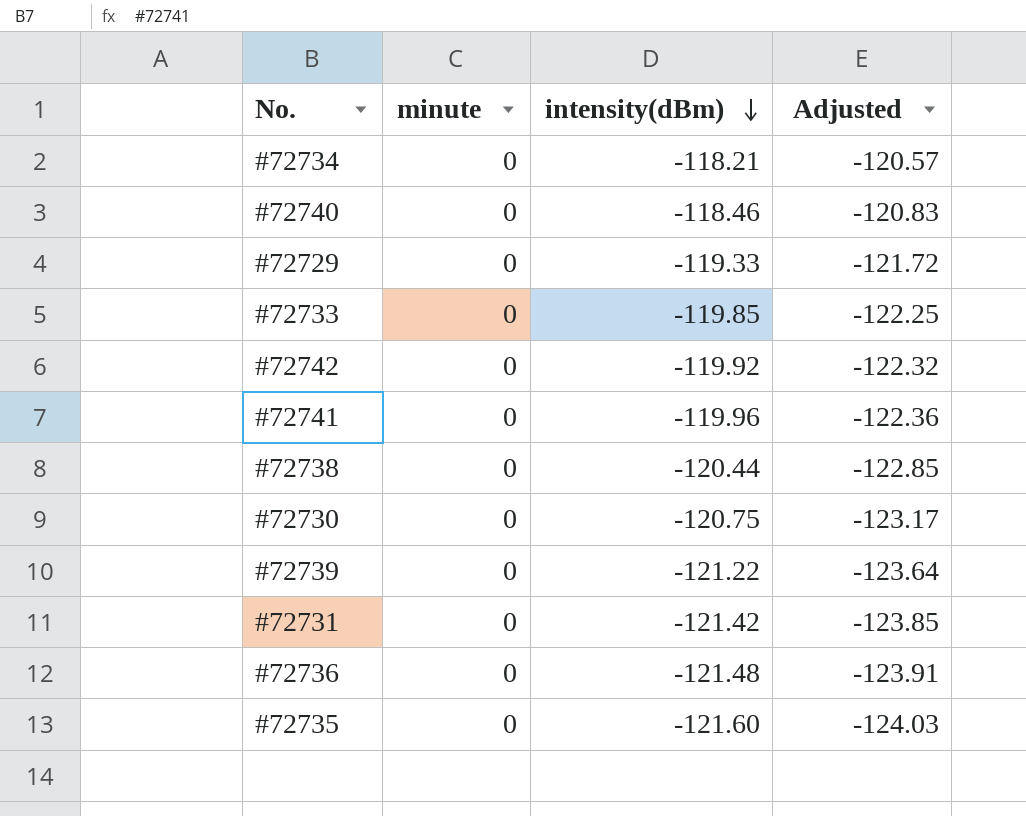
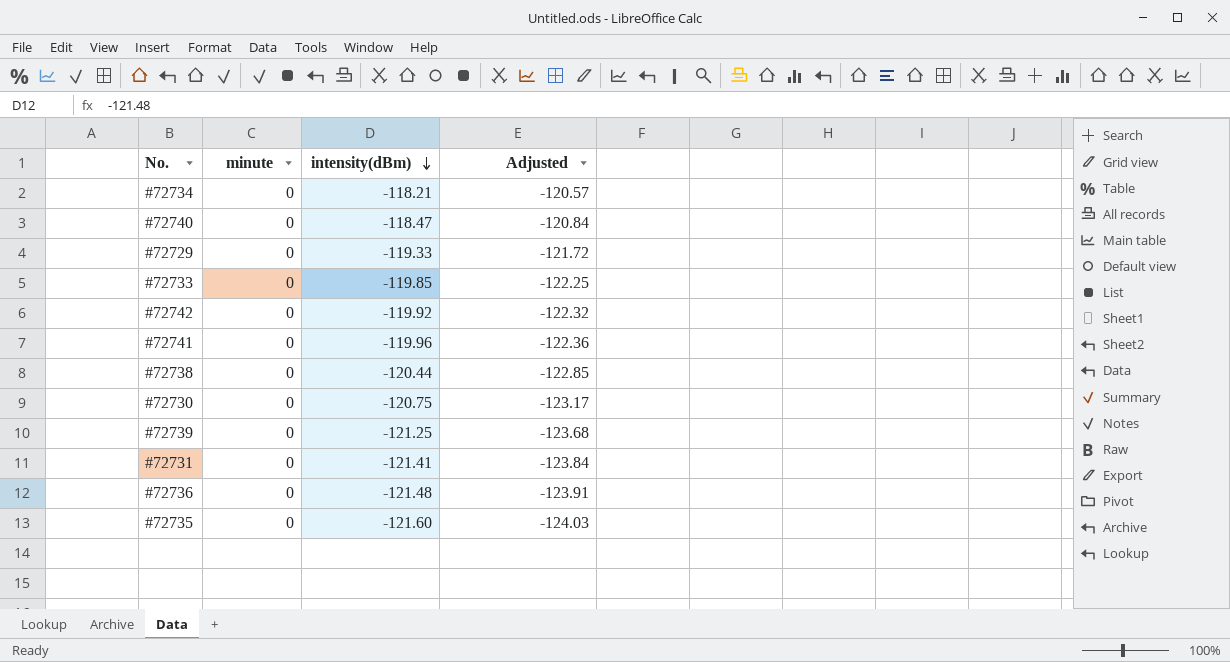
#72740 | intensity(dBm): -118.46 -> -118.47
#72740 | Adjusted: -120.83 -> -120.84
#72739 | intensity(dBm): -121.22 -> -121.25
#72739 | Adjusted: -123.64 -> -123.68
#72731 | intensity(dBm): -121.42 -> -121.41
#72731 | Adjusted: -123.85 -> -123.84

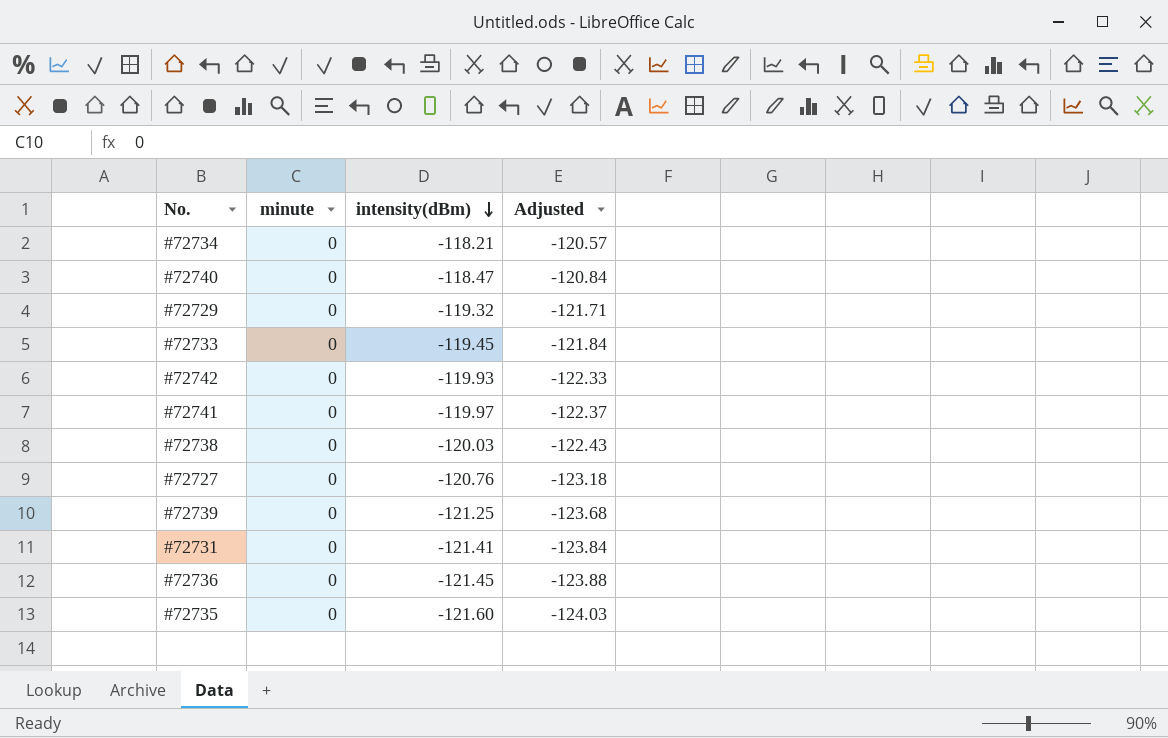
row #72730: 0 | -120.75 | -123.17 -> none
#72729 | intensity(dBm): -119.33 -> -119.32
#72729 | Adjusted: -121.72 -> -121.71
#72733 | intensity(dBm): -119.85 -> -119.45
#72733 | Adjusted: -122.25 -> -121.84
#72742 | intensity(dBm): -119.92 -> -119.93
#72742 | Adjusted: -122.32 -> -122.33
#72741 | intensity(dBm): -119.96 -> -119.97
#72741 | Adjusted: -122.36 -> -122.37
#72738 | intensity(dBm): -120.44 -> -120.03
#72738 | Adjusted: -122.85 -> -122.43
row #72727: none -> 0 | -120.76 | -123.18
#72736 | intensity(dBm): -121.48 -> -121.45
#72736 | Adjusted: -123.91 -> -123.88

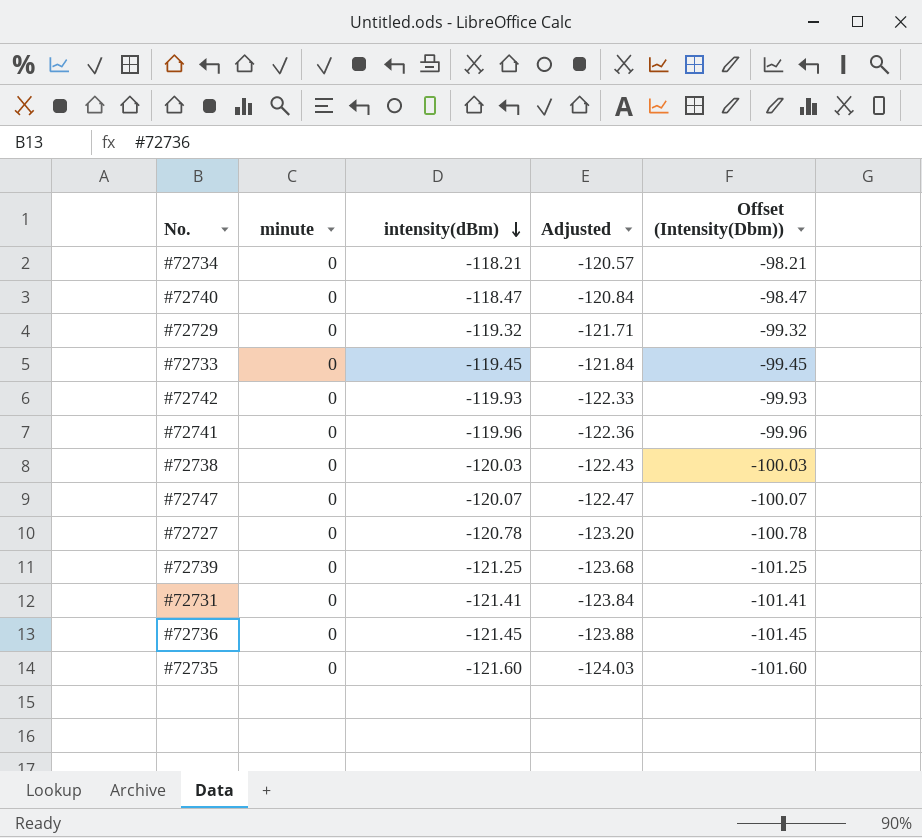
column Offset (Intensity(Dbm)) | formula: none -> [intensity(dBm)] + 20
#72741 | intensity(dBm): -119.97 -> -119.96
#72741 | Adjusted: -122.37 -> -122.36
row #72747: none -> 0 | -120.07 | -122.47 | -100.07
#72727 | intensity(dBm): -120.76 -> -120.78
#72727 | Adjusted: -123.18 -> -123.20

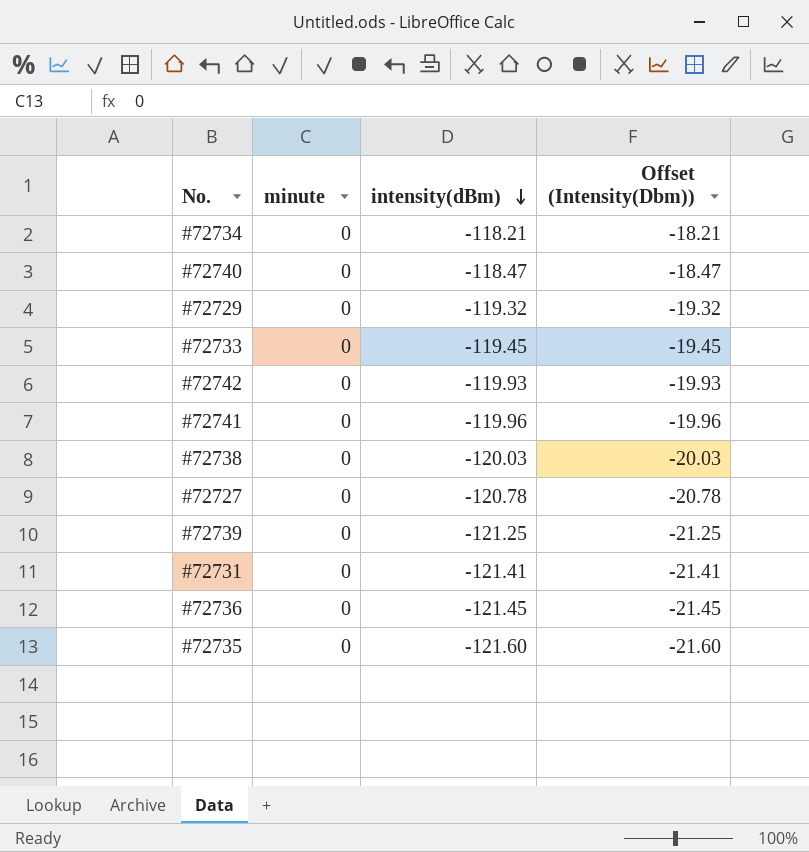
column Adjusted | formula: [intensity(dBm)] * 1.02 -> none
column Offset (Intensity(Dbm)) | formula: [intensity(dBm)] + 20 -> [intensity(dBm)] + 100
row #72747: 0 | -120.07 | -122.47 | -100.07 -> none

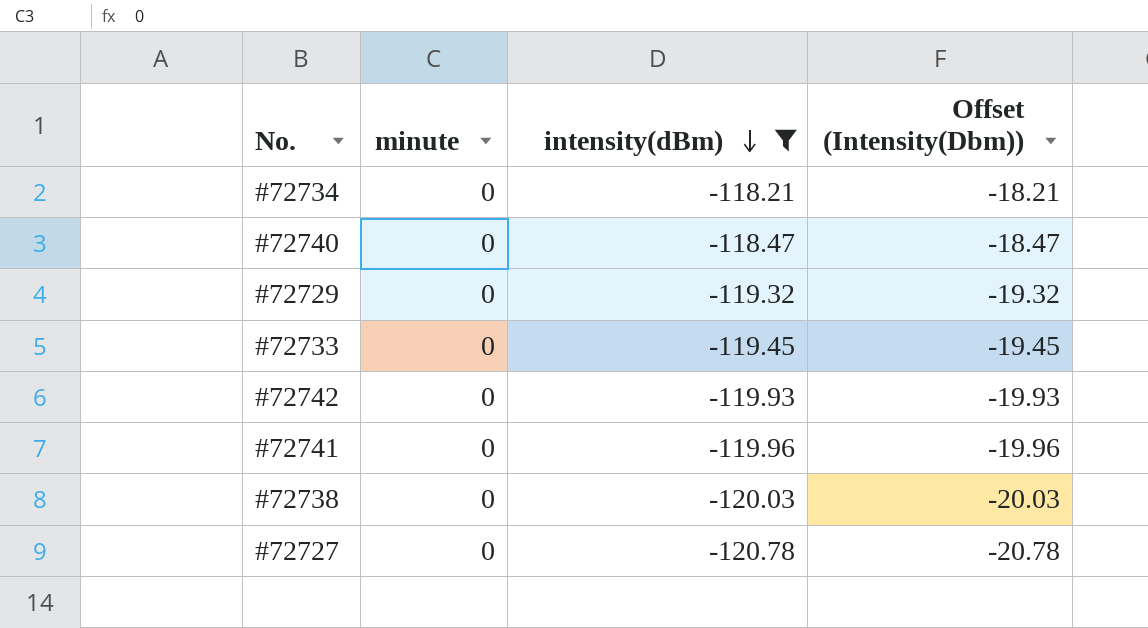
filter: none -> intensity(dBm) >= -120.78

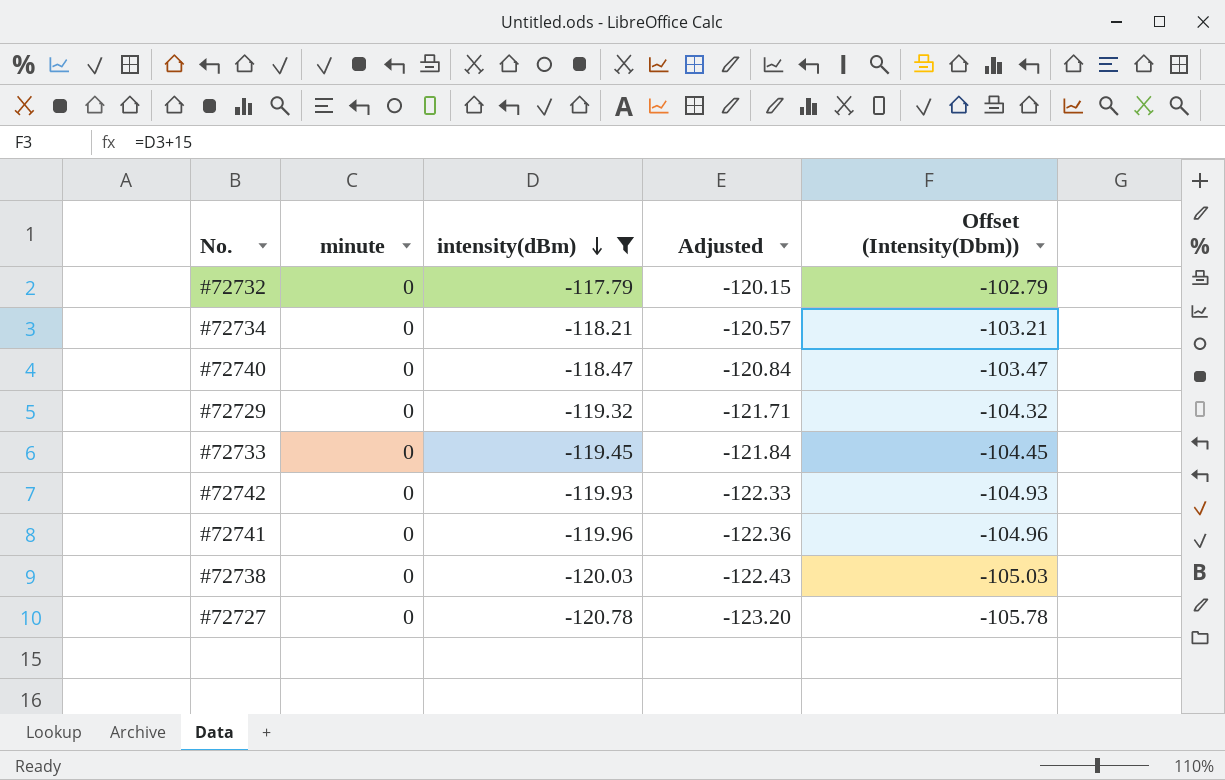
column Adjusted | formula: none -> [intensity(dBm)] * 1.02
column Offset (Intensity(Dbm)) | formula: [intensity(dBm)] + 100 -> [intensity(dBm)] + 15
row #72732: none -> 0 | -117.79 | -120.15 | -102.79

